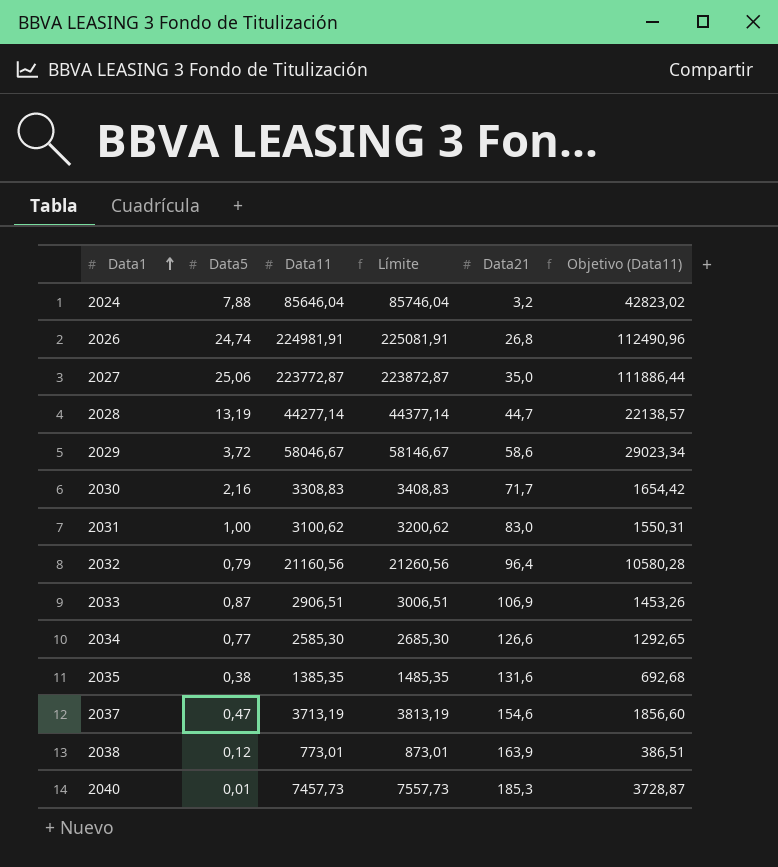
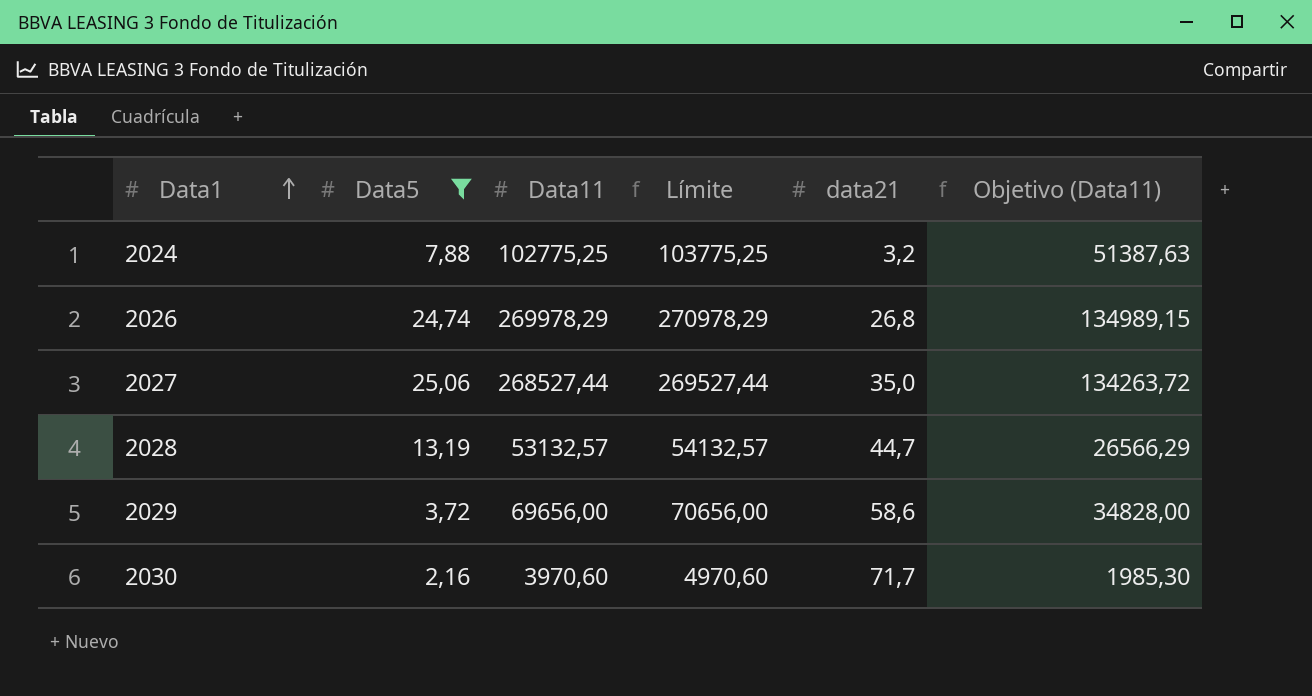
filter: none -> Data5 >= 2,16
column Límite | formula: [Data11] + 100 -> [Data11] + 1000
column name: Data21 -> data21
2024 | Data11: 85646,04 -> 102775,25
2024 | Objetivo (Data11): 42823,02 -> 51387,63
2026 | Data11: 224981,91 -> 269978,29
2026 | Objetivo (Data11): 112490,96 -> 134989,15
2027 | Data11: 223772,87 -> 268527,44
2027 | Objetivo (Data11): 111886,44 -> 134263,72
2028 | Data11: 44277,14 -> 53132,57
2028 | Objetivo (Data11): 22138,57 -> 26566,29
2029 | Data11: 58046,67 -> 69656,00
2029 | Objetivo (Data11): 29023,34 -> 34828,00
2030 | Data11: 3308,83 -> 3970,60
2030 | Objetivo (Data11): 1654,42 -> 1985,30

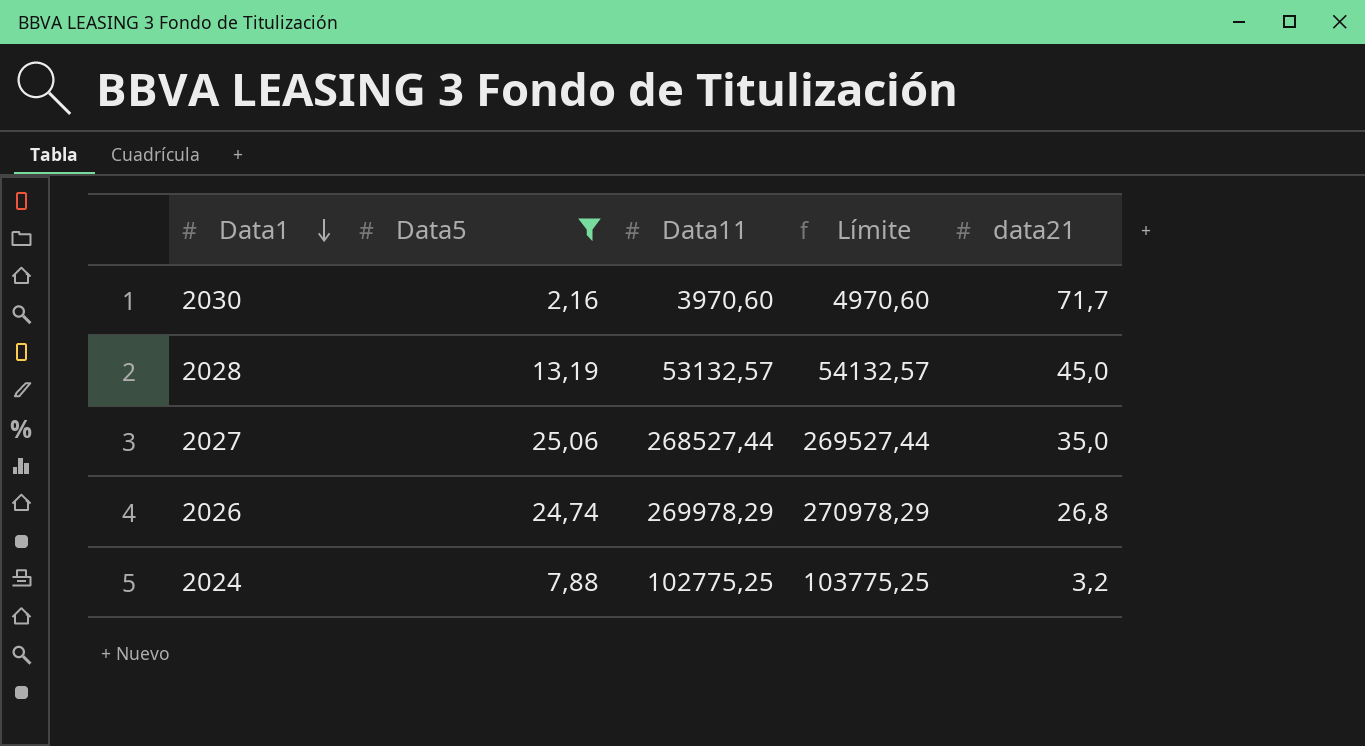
row order: Data1 ascending -> Data1 descending
column Objetivo (Data11) | formula: [Data11] * 0,5 -> none
row 2029: 3,72 | 69656,00 | 70656,00 | 58,6 | 34828,00 -> none
2028 | data21: 44,7 -> 45,0

